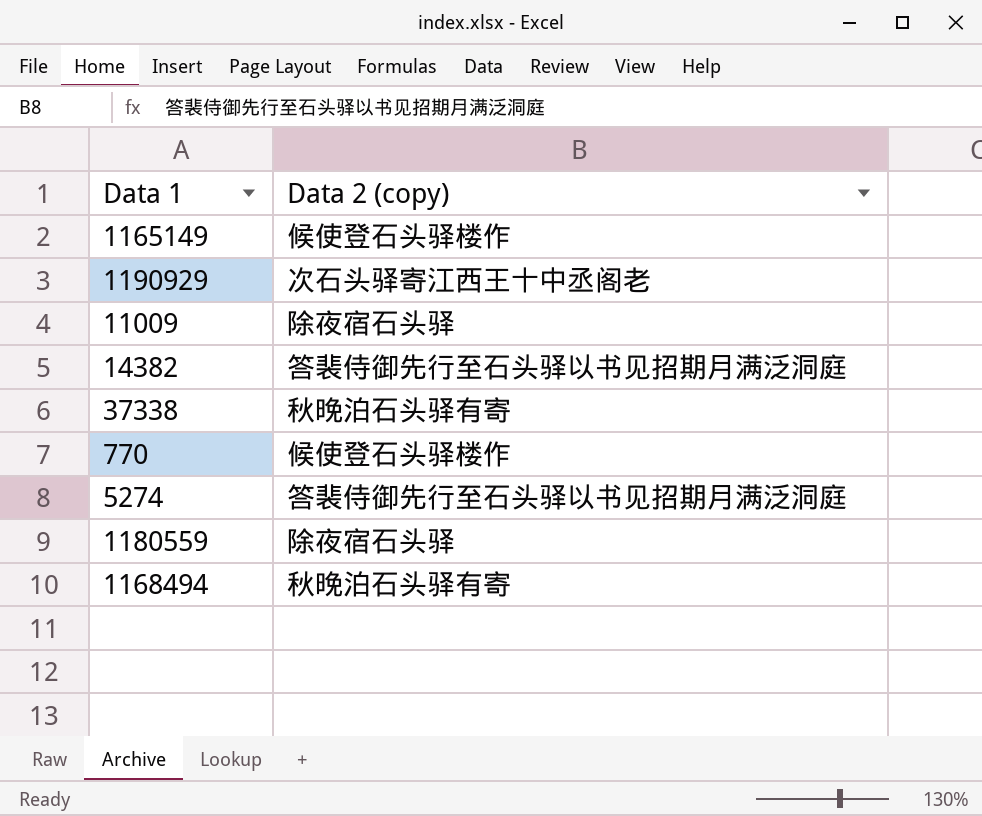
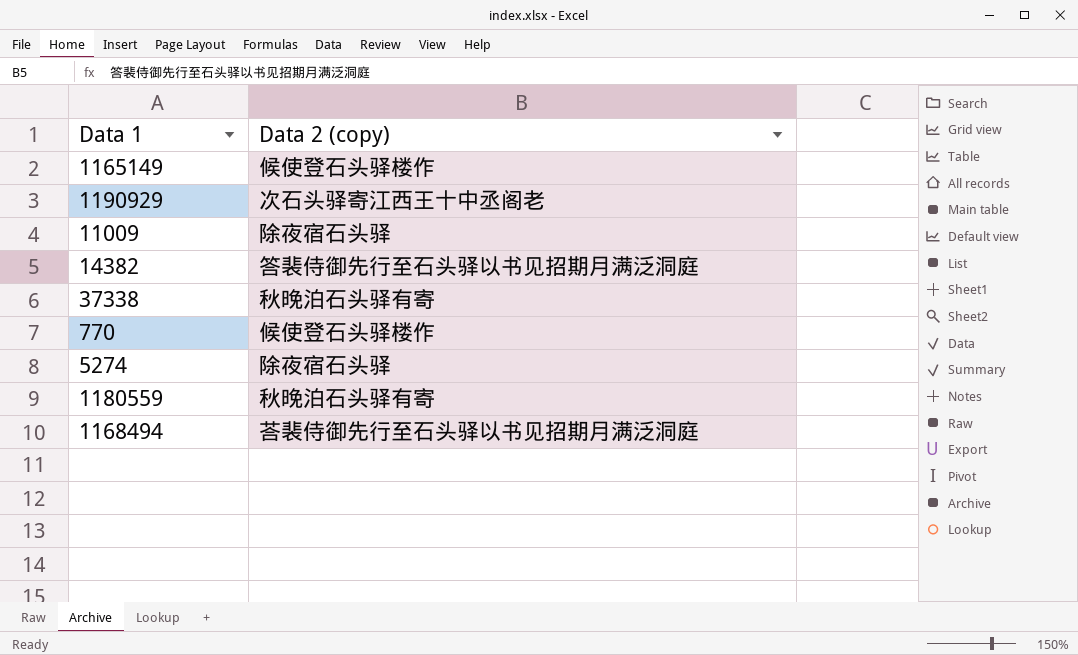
5274 | Data 2 (copy): 答裴侍御先行至石头驿以书见招期月满泛洞庭 -> 除夜宿石头驿
1180559 | Data 2 (copy): 除夜宿石头驿 -> 秋晚泊石头驿有寄
1168494 | Data 2 (copy): 秋晚泊石头驿有寄 -> 荅裴侍御先行至石头驿以书见招期月满泛洞庭

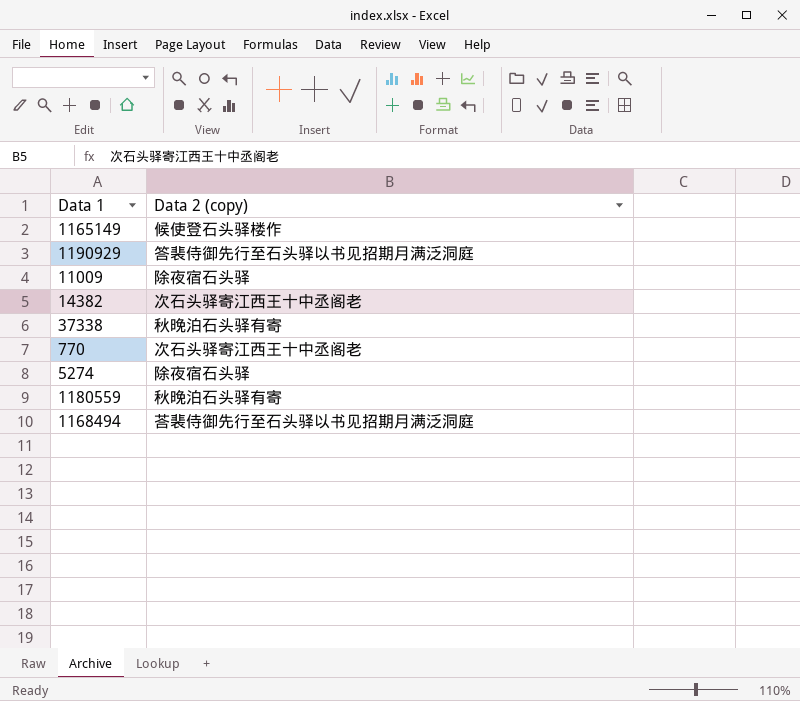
1190929 | Data 2 (copy): 次石头驿寄江西王十中丞阁老 -> 答裴侍御先行至石头驿以书见招期月满泛洞庭
14382 | Data 2 (copy): 答裴侍御先行至石头驿以书见招期月满泛洞庭 -> 次石头驿寄江西王十中丞阁老
770 | Data 2 (copy): 候使登石头驿楼作 -> 次石头驿寄江西王十中丞阁老

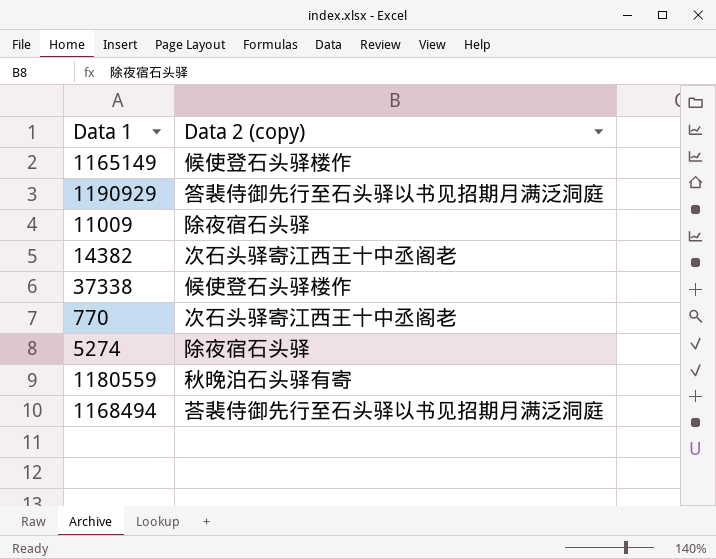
37338 | Data 2 (copy): 秋晚泊石头驿有寄 -> 候使登石头驿楼作

